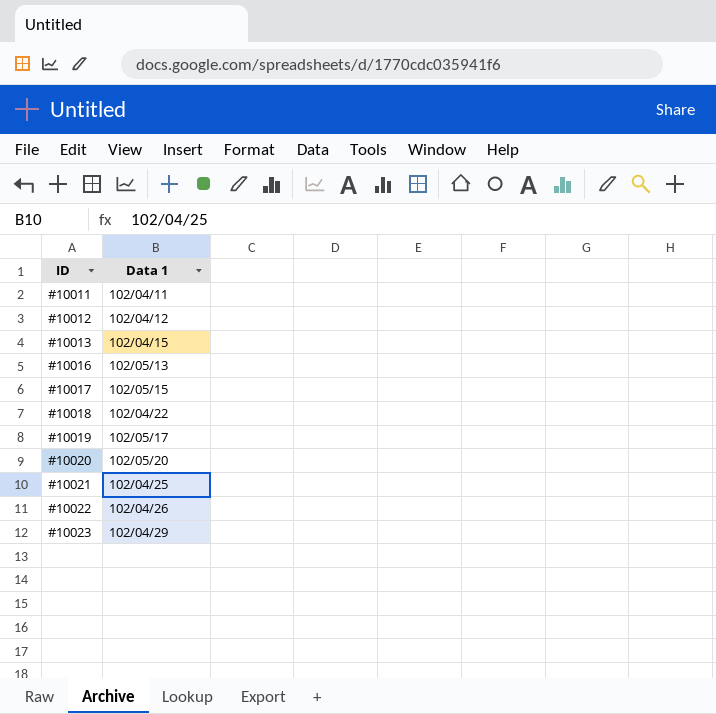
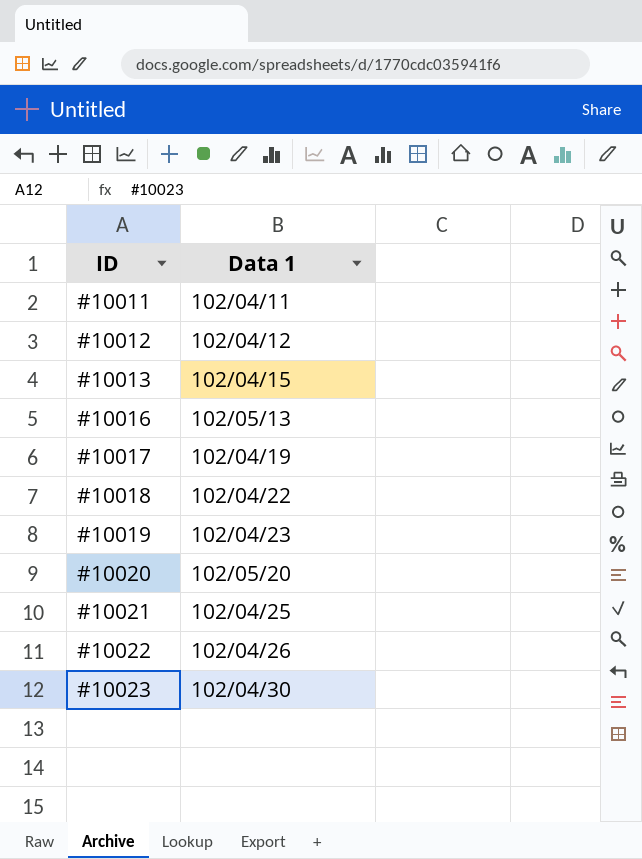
#10017 | Data 1: 102/05/15 -> 102/04/19
#10019 | Data 1: 102/05/17 -> 102/04/23
#10023 | Data 1: 102/04/29 -> 102/04/30

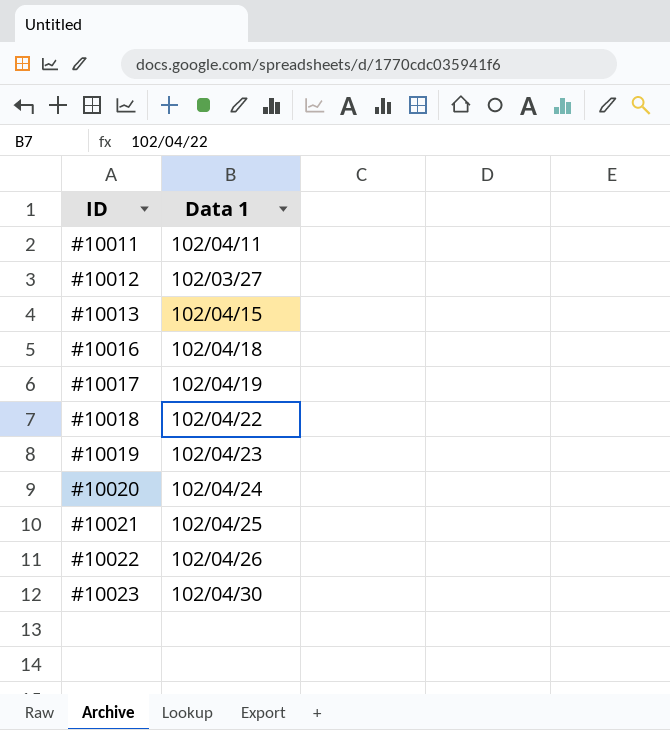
#10012 | Data 1: 102/04/12 -> 102/03/27
#10016 | Data 1: 102/05/13 -> 102/04/18
#10020 | Data 1: 102/05/20 -> 102/04/24

